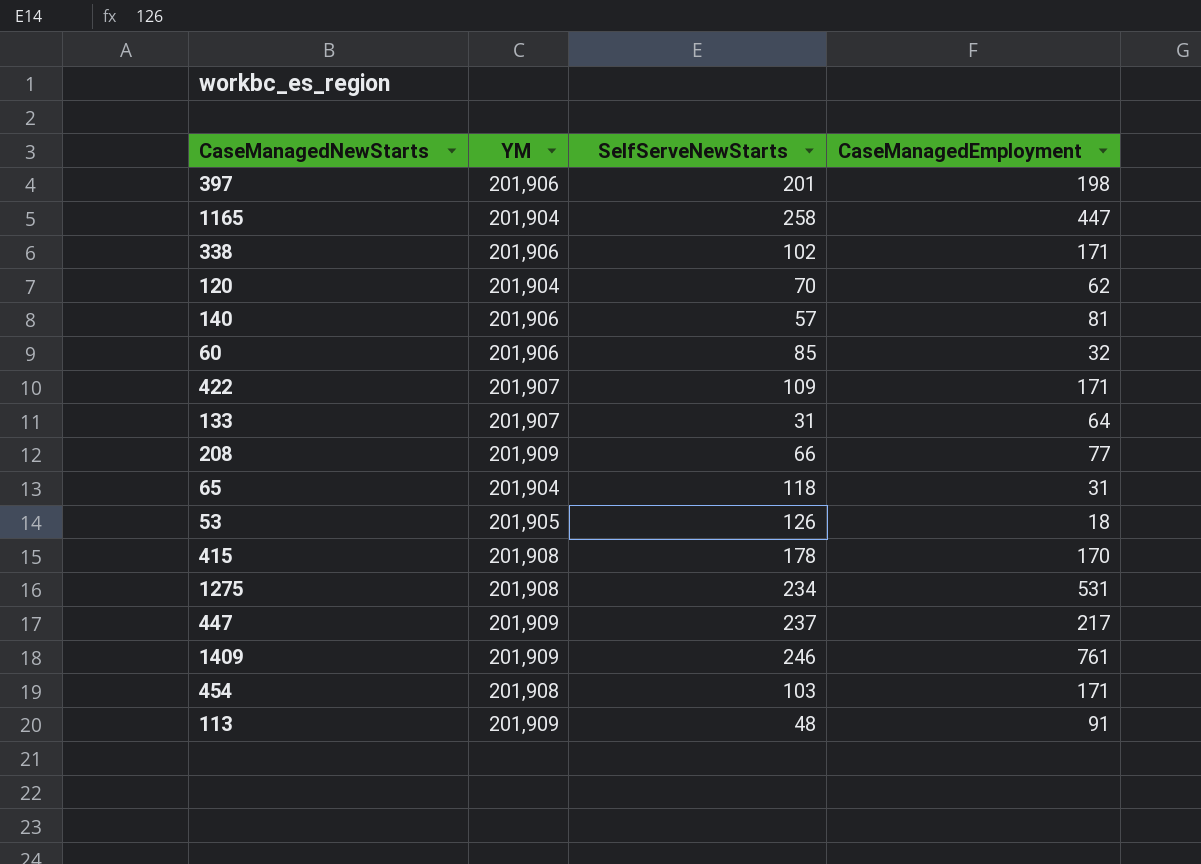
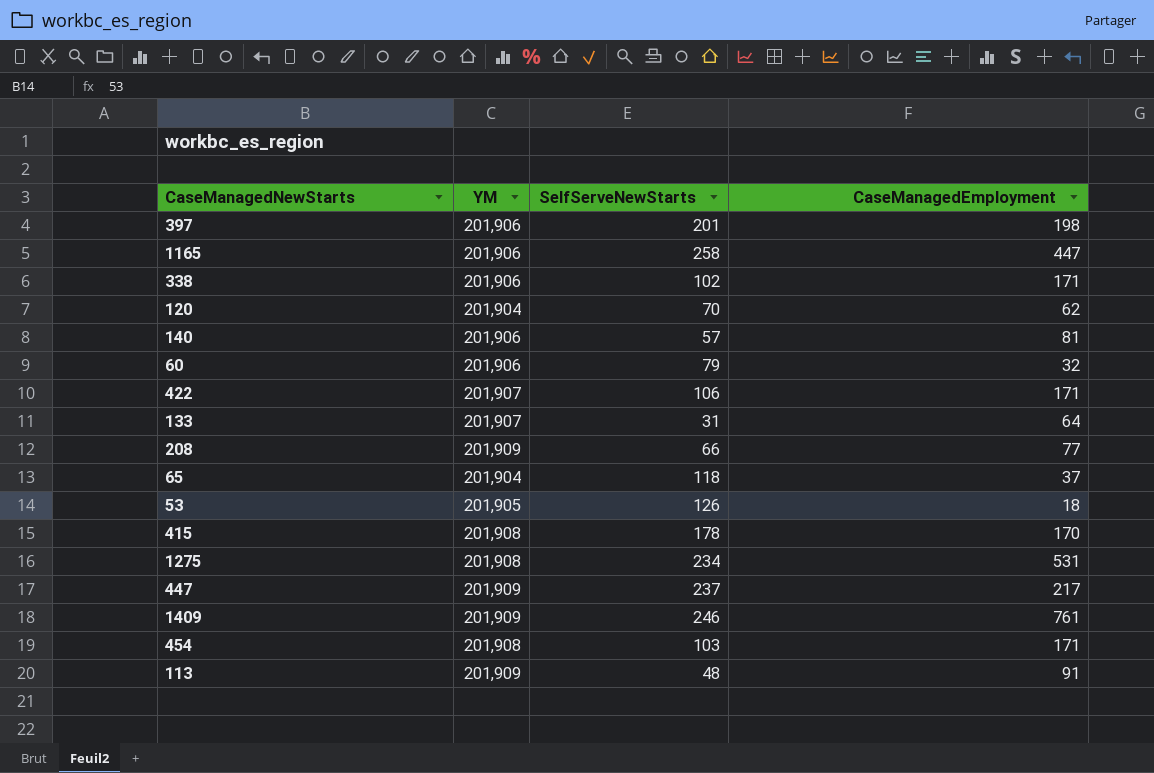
1165 | YM: 201,904 -> 201,906
60 | SelfServeNewStarts: 85 -> 79
422 | SelfServeNewStarts: 109 -> 106
65 | CaseManagedEmployment: 31 -> 37

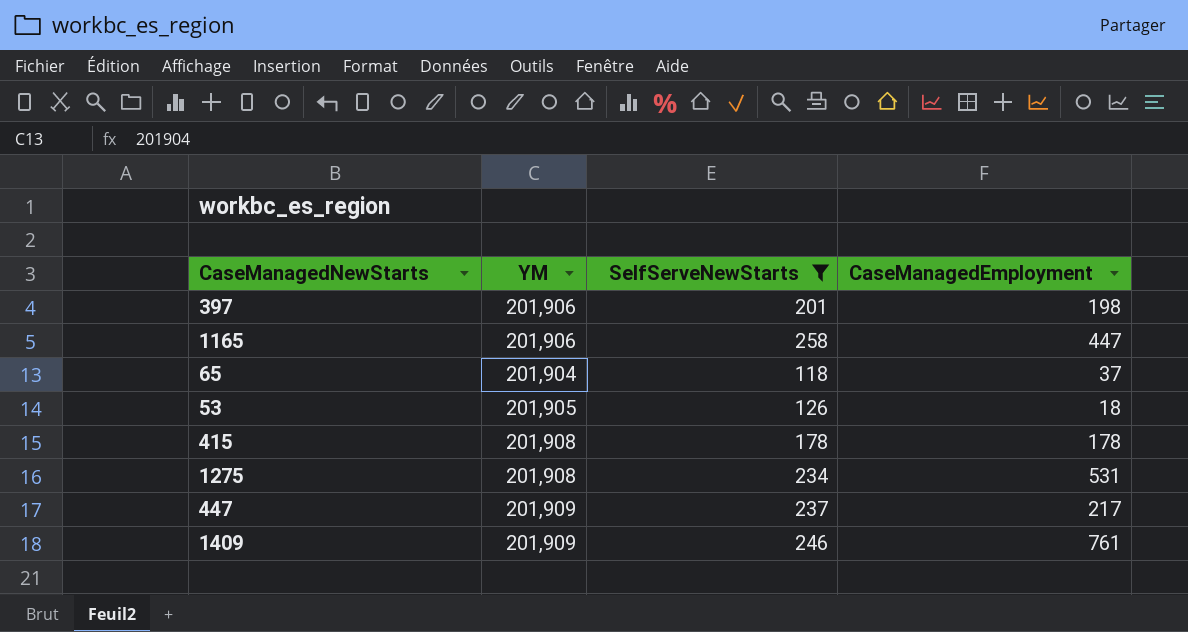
filter: none -> SelfServeNewStarts >= 118
415 | CaseManagedEmployment: 170 -> 178

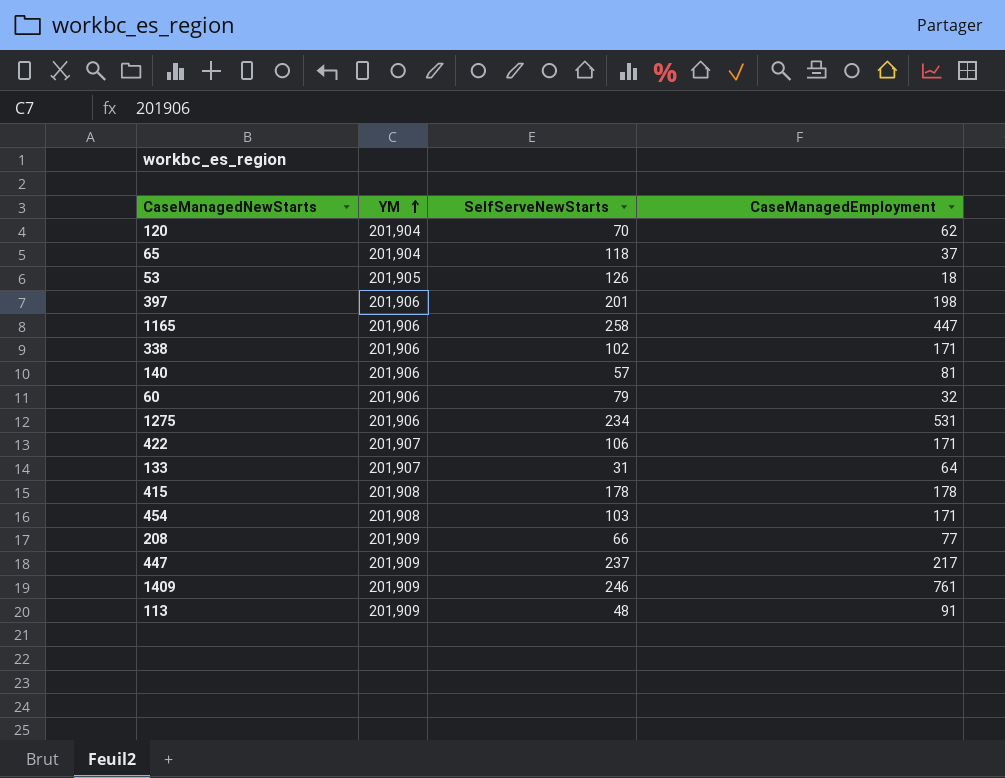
filter: SelfServeNewStarts >= 118 -> none
row order: none -> YM ascending
1275 | YM: 201,908 -> 201,906

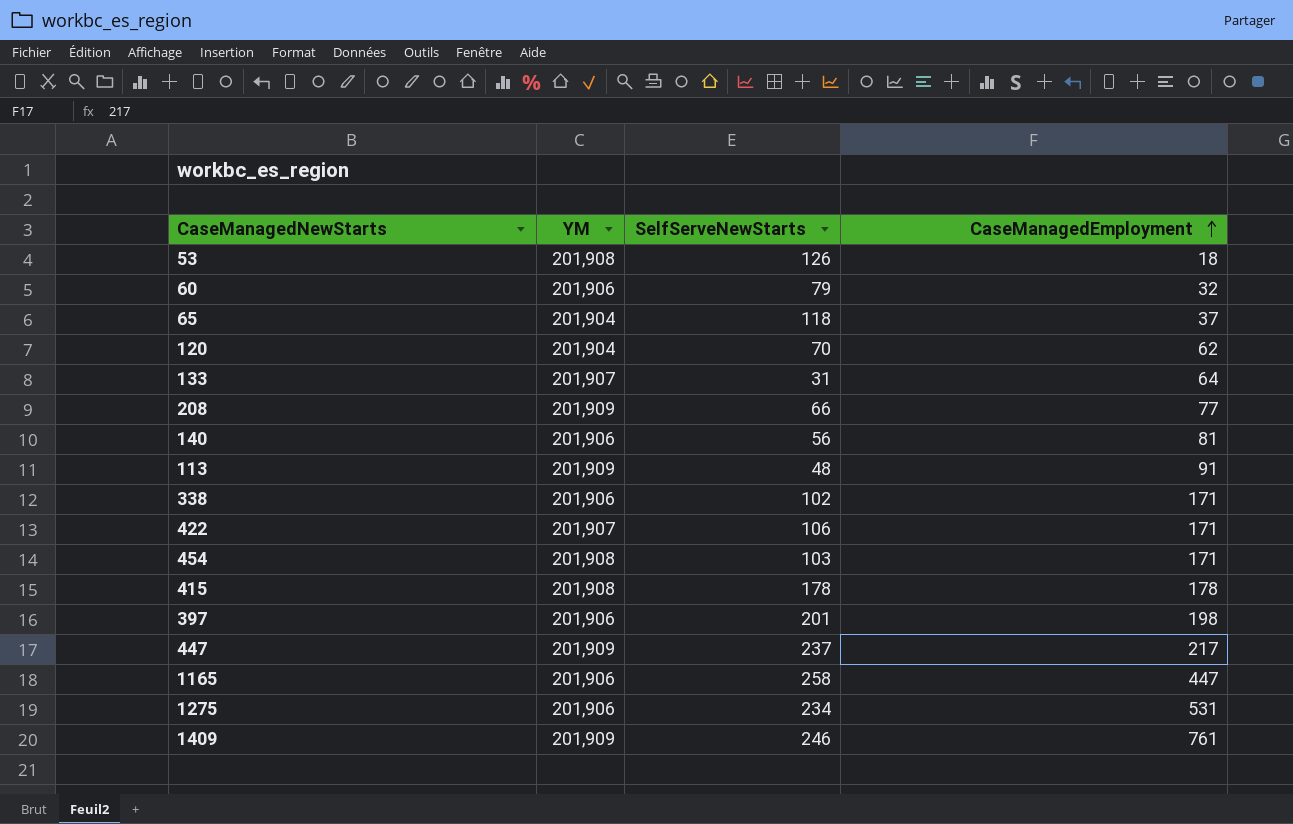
row order: YM ascending -> CaseManagedEmployment ascending
53 | YM: 201,905 -> 201,908
140 | SelfServeNewStarts: 57 -> 56

